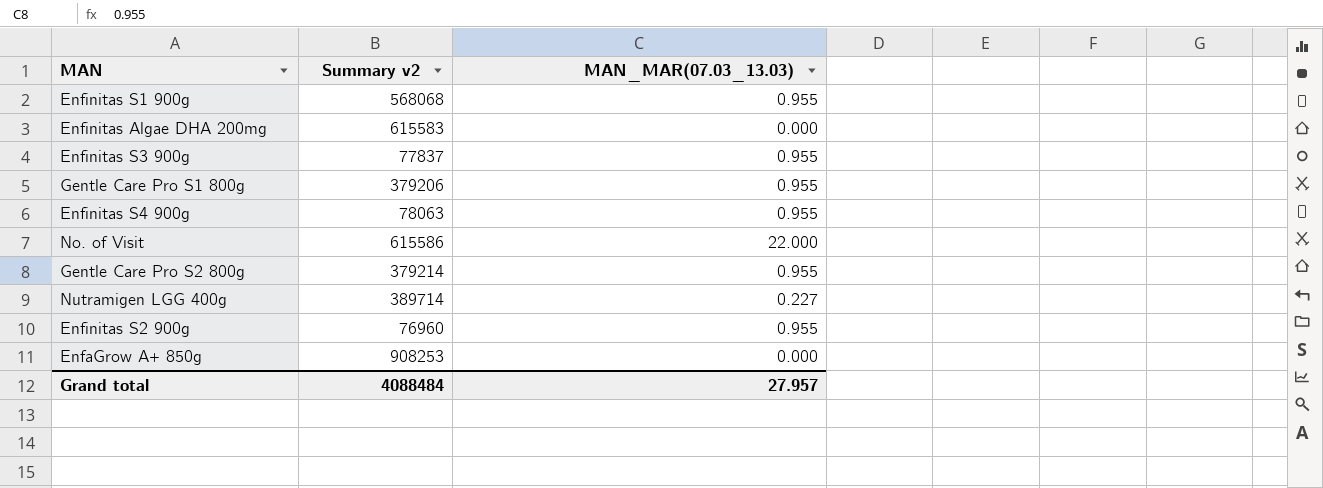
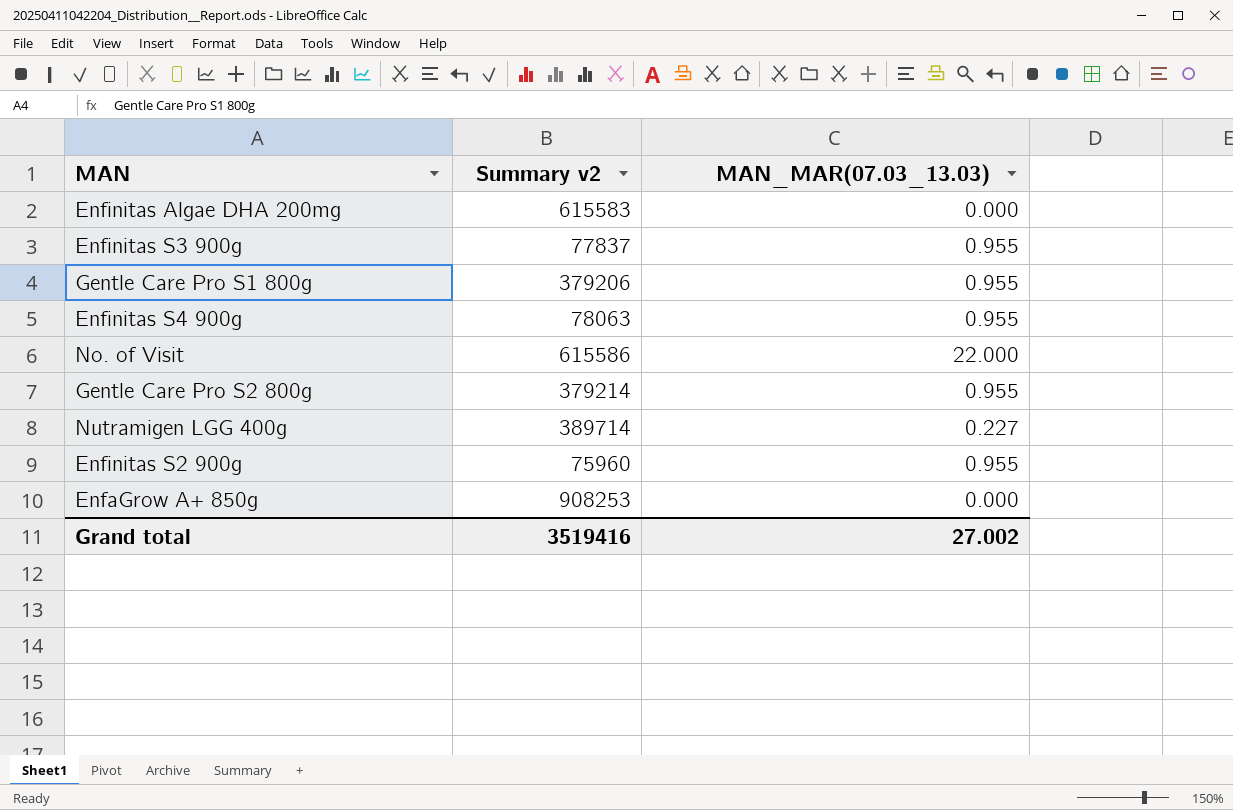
row Enfinitas S1 900g: 568068 | 0.955 -> none
Enfinitas S2 900g | Summary v2: 76960 -> 75960
Grand total | Summary v2: 4088484 -> 3519416
Grand total | MAN_MAR(07.03_13.03): 27.957 -> 27.002

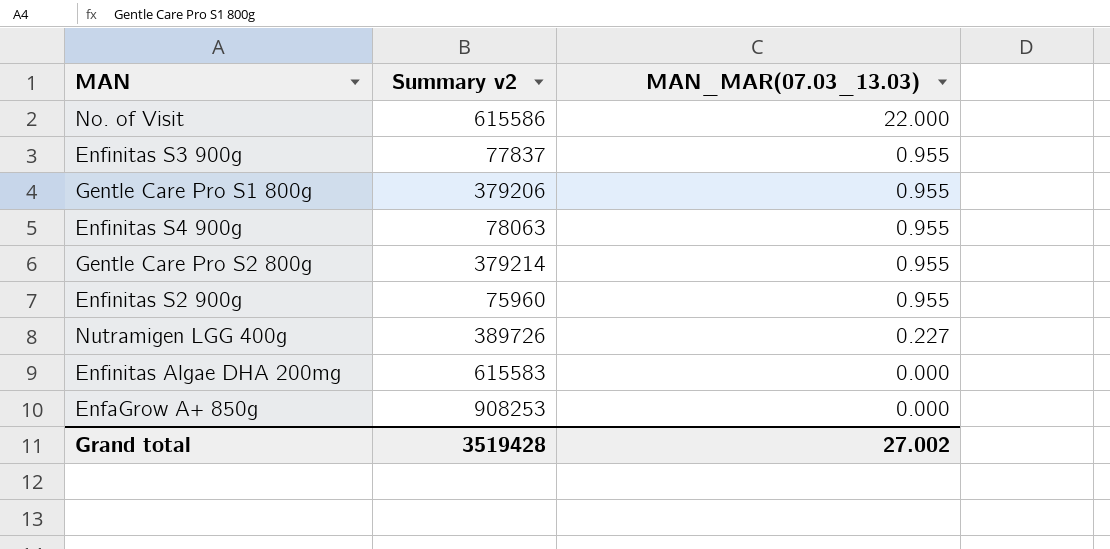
row order: none -> MAN_MAR(07.03_13.03) descending
Nutramigen LGG 400g | Summary v2: 389714 -> 389726
Grand total | Summary v2: 3519416 -> 3519428

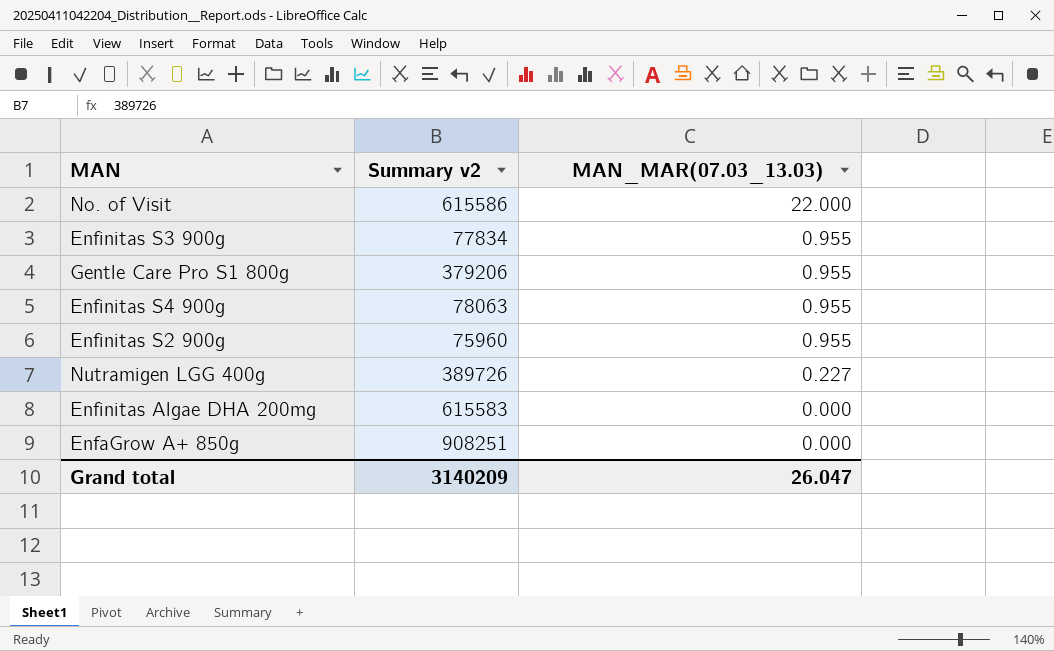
row Gentle Care Pro S2 800g: 379214 | 0.955 -> none
Enfinitas S3 900g | Summary v2: 77837 -> 77834
EnfaGrow A+ 850g | Summary v2: 908253 -> 908251
Grand total | Summary v2: 3519428 -> 3140209
Grand total | MAN_MAR(07.03_13.03): 27.002 -> 26.047

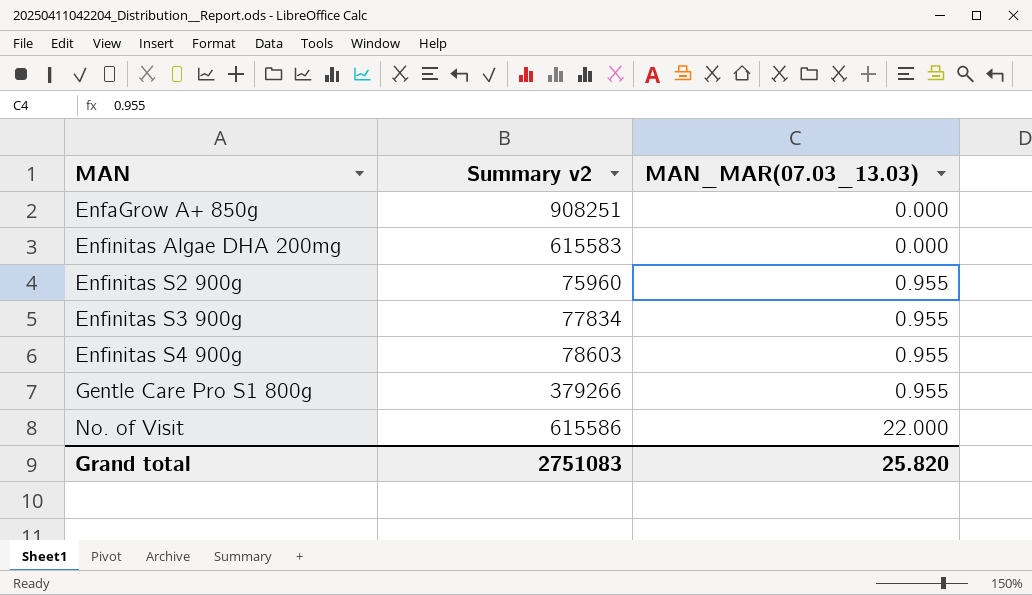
row order: MAN_MAR(07.03_13.03) descending -> MAN ascending
row Nutramigen LGG 400g: 389726 | 0.227 -> none
Enfinitas S4 900g | Summary v2: 78063 -> 78603
Gentle Care Pro S1 800g | Summary v2: 379206 -> 379266
Grand total | Summary v2: 3140209 -> 2751083
Grand total | MAN_MAR(07.03_13.03): 26.047 -> 25.820

